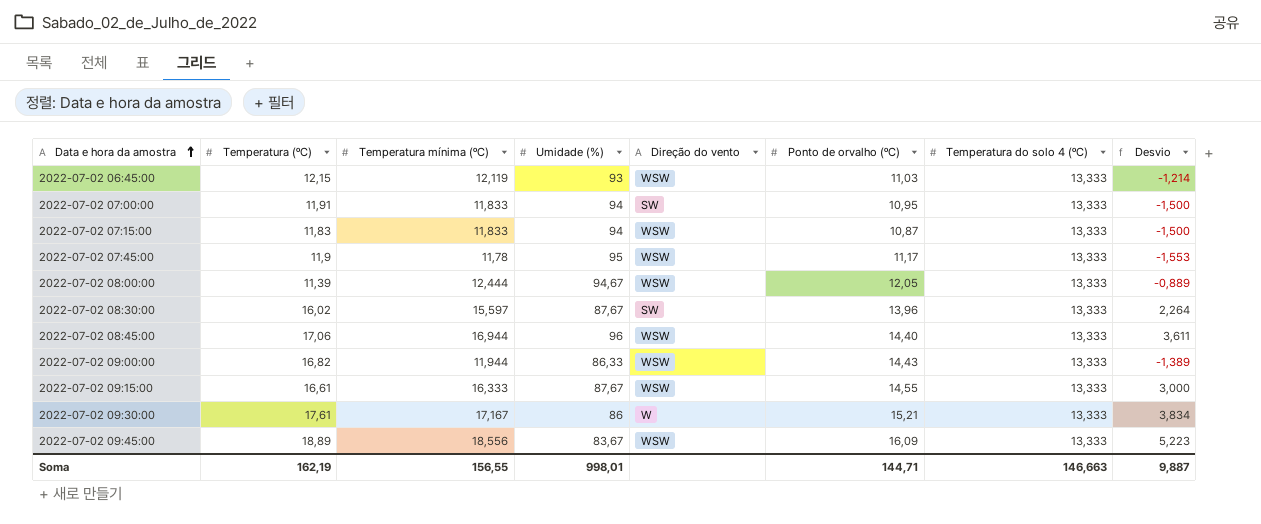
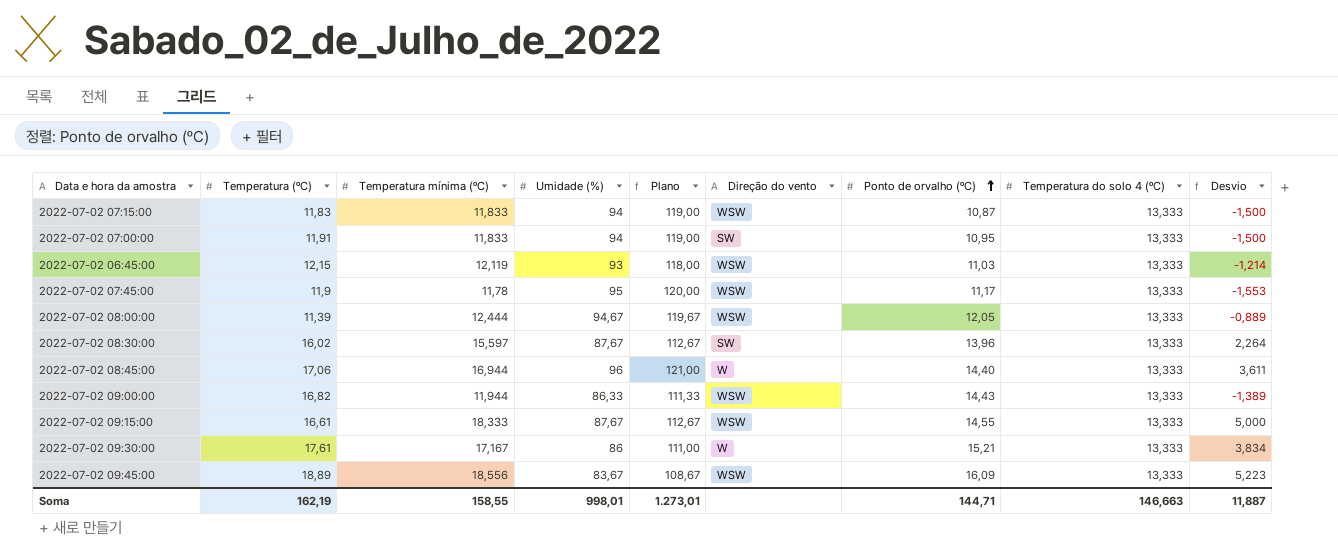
row order: Data e hora da amostra ascending -> Ponto de orvalho (ºC) ascending
column Plano | formula: none -> [Umidade (%)] + 25
2022-07-02 08:45:00 | Direção do vento: WSW -> W
2022-07-02 09:15:00 | Temperatura mínima (ºC): 16,333 -> 18,333
2022-07-02 09:15:00 | Desvio: 3,000 -> 5,000
Soma | Temperatura mínima (ºC): 156,55 -> 158,55
Soma | Desvio: 9,887 -> 11,887

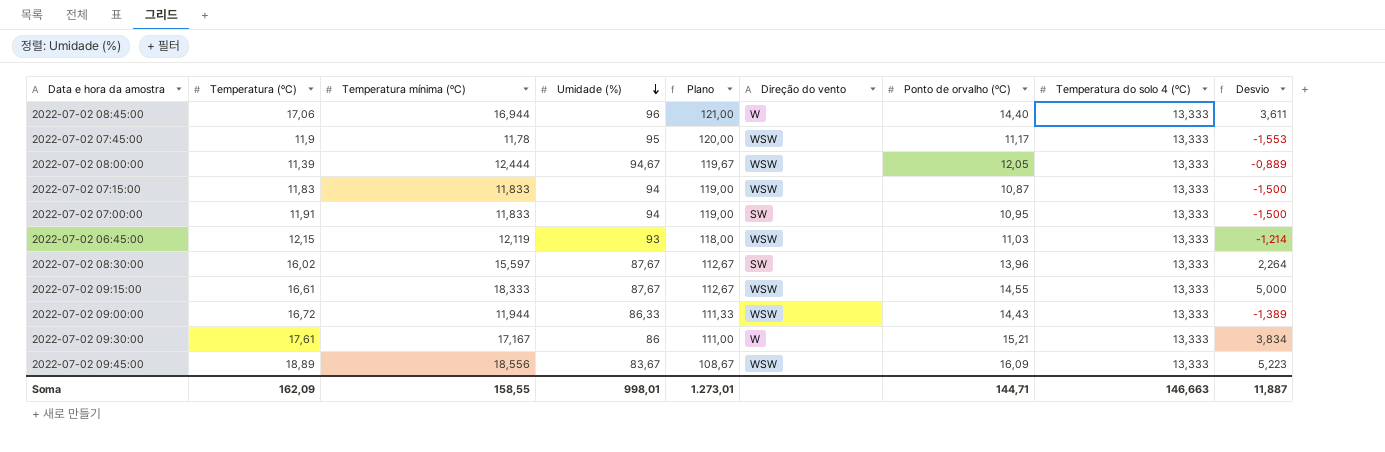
row order: Ponto de orvalho (ºC) ascending -> Umidade (%) descending
2022-07-02 09:00:00 | Temperatura (ºC): 16,82 -> 16,72
Soma | Temperatura (ºC): 162,19 -> 162,09

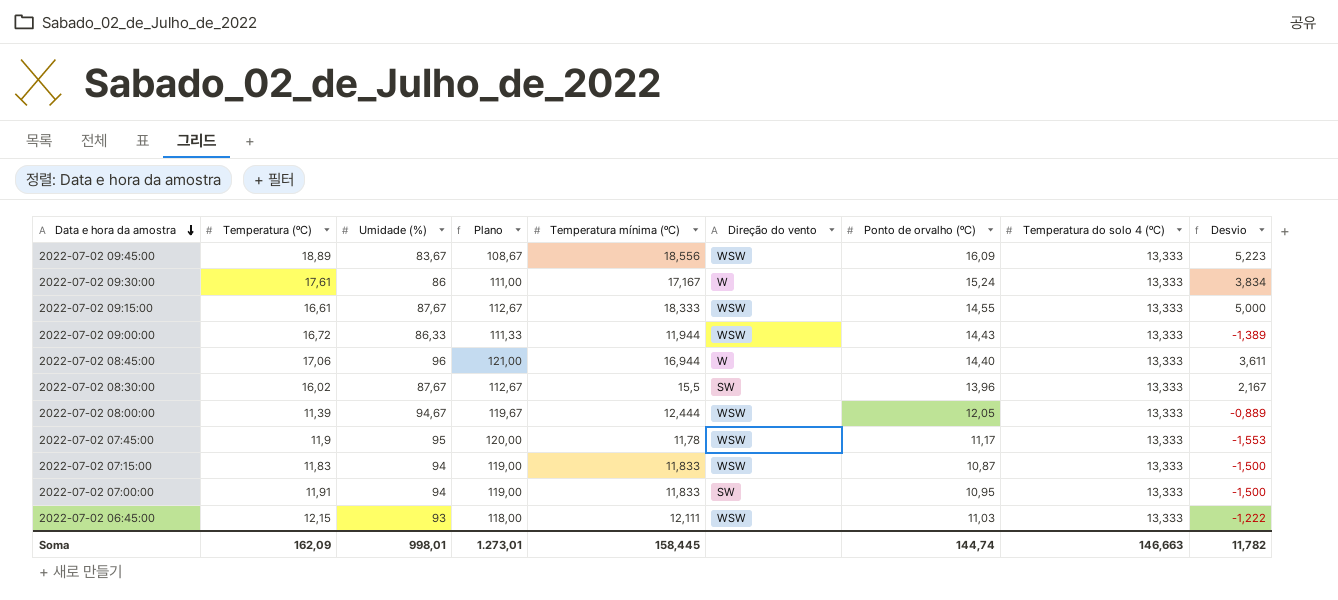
row order: Umidade (%) descending -> Data e hora da amostra descending
column Temperatura mínima (ºC) | position: 3 -> 5
2022-07-02 09:30:00 | Ponto de orvalho (ºC): 15,21 -> 15,24
2022-07-02 08:30:00 | Temperatura mínima (ºC): 15,597 -> 15,5
2022-07-02 08:30:00 | Desvio: 2,264 -> 2,167
2022-07-02 06:45:00 | Temperatura mínima (ºC): 12,119 -> 12,111
2022-07-02 06:45:00 | Desvio: -1,214 -> -1,222
Soma | Temperatura mínima (ºC): 158,55 -> 158,445
Soma | Ponto de orvalho (ºC): 144,71 -> 144,74
Soma | Desvio: 11,887 -> 11,782

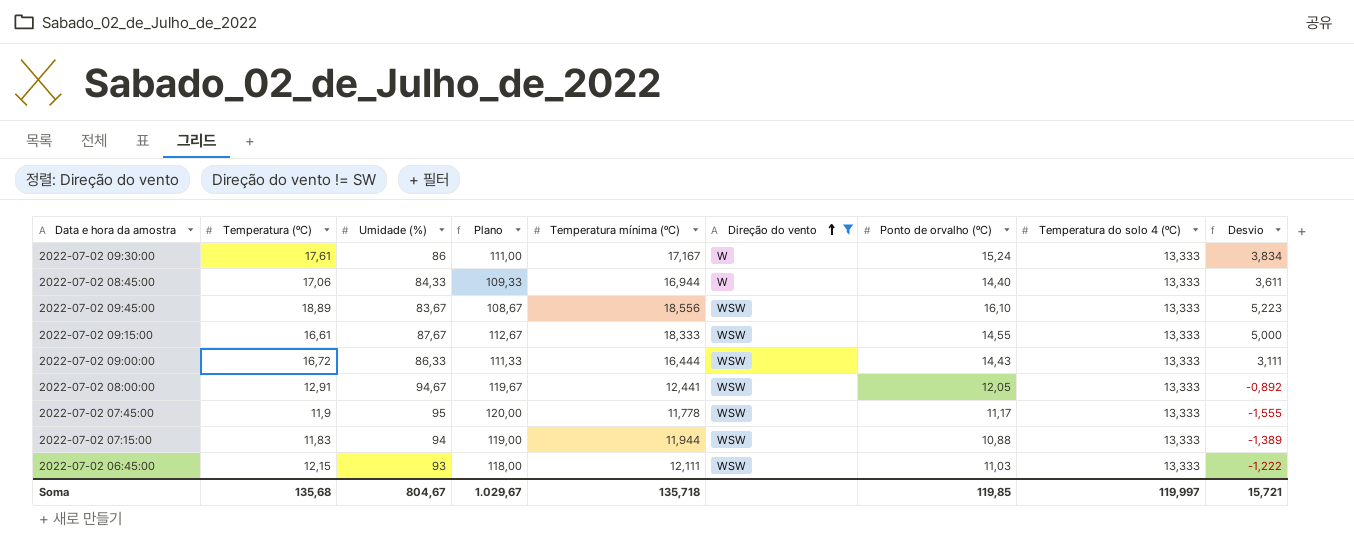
filter: none -> Direção do vento != SW
row order: Data e hora da amostra descending -> Direção do vento ascending
2022-07-02 08:45:00 | Umidade (%): 96 -> 84,33
2022-07-02 08:45:00 | Plano: 121,00 -> 109,33
2022-07-02 09:45:00 | Ponto de orvalho (ºC): 16,09 -> 16,10
2022-07-02 09:00:00 | Temperatura mínima (ºC): 11,944 -> 16,444
2022-07-02 09:00:00 | Desvio: -1,389 -> 3,111
2022-07-02 08:00:00 | Temperatura (ºC): 11,39 -> 12,91
2022-07-02 08:00:00 | Temperatura mínima (ºC): 12,444 -> 12,441
2022-07-02 08:00:00 | Desvio: -0,889 -> -0,892
2022-07-02 07:45:00 | Temperatura mínima (ºC): 11,78 -> 11,778
2022-07-02 07:45:00 | Desvio: -1,553 -> -1,555
2022-07-02 07:15:00 | Temperatura mínima (ºC): 11,833 -> 11,944
2022-07-02 07:15:00 | Ponto de orvalho (ºC): 10,87 -> 10,88
2022-07-02 07:15:00 | Desvio: -1,500 -> -1,389
Soma | Temperatura (ºC): 162,09 -> 135,68
Soma | Umidade (%): 998,01 -> 804,67
Soma | Plano: 1.273,01 -> 1.029,67
Soma | Temperatura mínima (ºC): 158,445 -> 135,718
Soma | Ponto de orvalho (ºC): 144,74 -> 119,85
Soma | Temperatura do solo 4 (ºC): 146,663 -> 119,997
Soma | Desvio: 11,782 -> 15,721

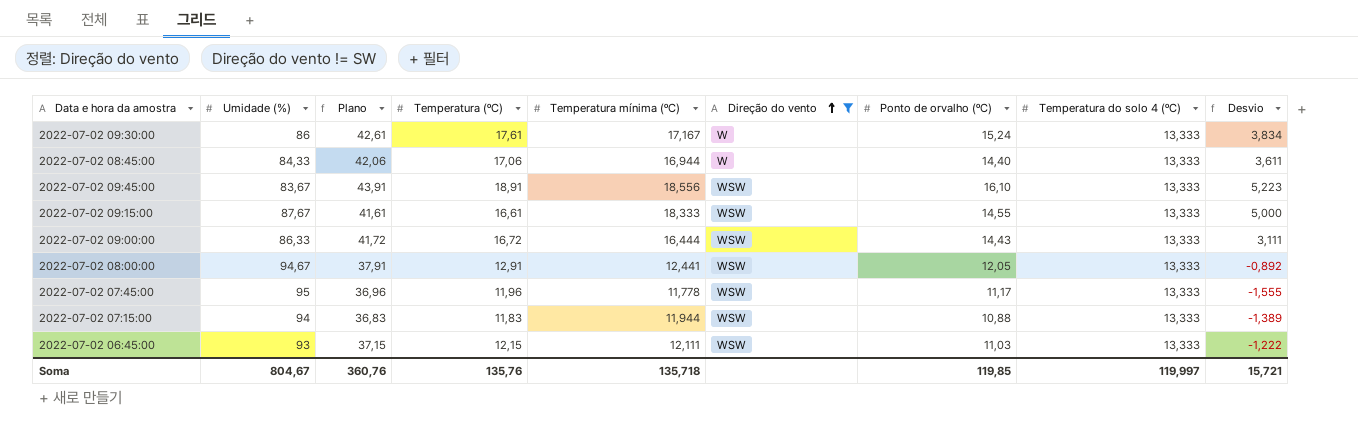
column Plano | formula: [Umidade (%)] + 25 -> [Temperatura (ºC)] + 25
column Temperatura (ºC) | position: 2 -> 4
2022-07-02 09:45:00 | Temperatura (ºC): 18,89 -> 18,91
2022-07-02 07:45:00 | Temperatura (ºC): 11,9 -> 11,96
Soma | Plano: 1.029,67 -> 360,76
Soma | Temperatura (ºC): 135,68 -> 135,76

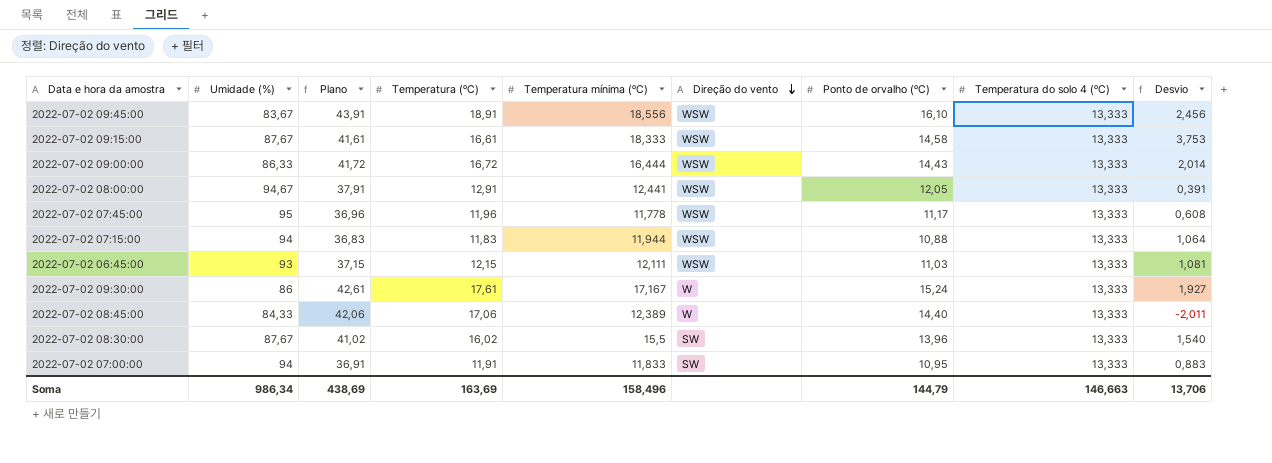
filter: Direção do vento != SW -> none
row order: Direção do vento ascending -> Direção do vento descending
column Desvio | formula: [Temperatura mínima (ºC)] - [Temperatura do solo 4 (ºC)] -> [Temperatura mínima (ºC)] - [Ponto de orvalho (ºC)]
2022-07-02 09:15:00 | Ponto de orvalho (ºC): 14,55 -> 14,58
2022-07-02 08:45:00 | Temperatura mínima (ºC): 16,944 -> 12,389
Soma | Umidade (%): 804,67 -> 986,34
Soma | Plano: 360,76 -> 438,69
Soma | Temperatura (ºC): 135,76 -> 163,69
Soma | Temperatura mínima (ºC): 135,718 -> 158,496
Soma | Ponto de orvalho (ºC): 119,85 -> 144,79
Soma | Temperatura do solo 4 (ºC): 119,997 -> 146,663
Soma | Desvio: 15,721 -> 13,706

